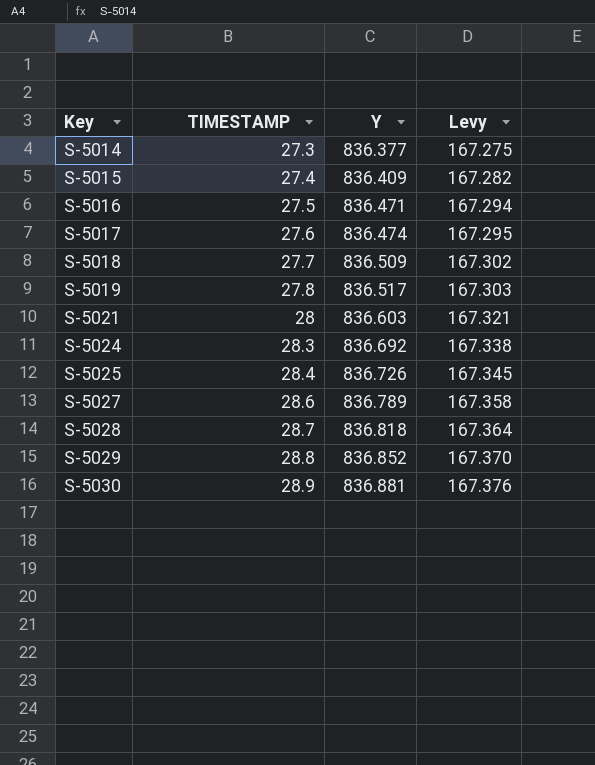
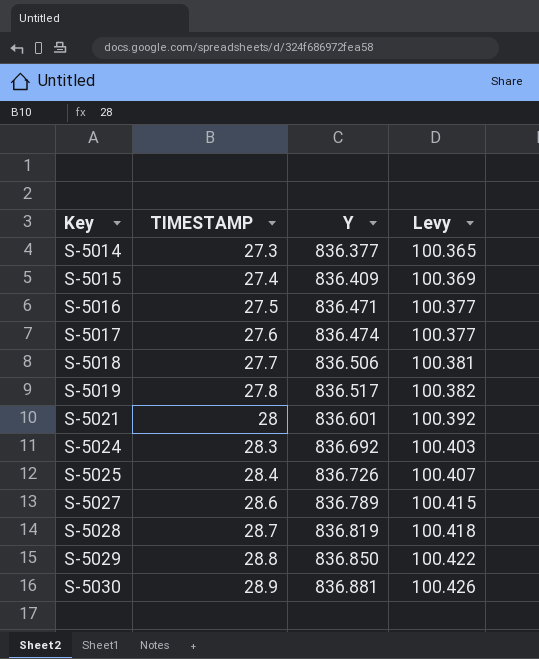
column Levy | formula: [Y] * 0.2 -> [Y] * 0.12
S-5018 | Y: 836.509 -> 836.506
S-5021 | Y: 836.603 -> 836.601
S-5028 | Y: 836.818 -> 836.819
S-5029 | Y: 836.852 -> 836.850

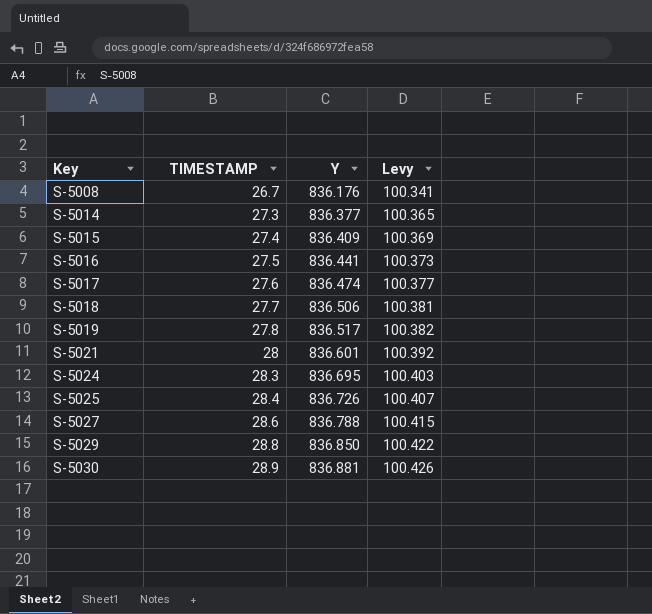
row S-5028: 28.7 | 836.819 | 100.418 -> none
row S-5008: none -> 26.7 | 836.176 | 100.341
S-5016 | Y: 836.471 -> 836.441
S-5016 | Levy: 100.377 -> 100.373
S-5024 | Y: 836.692 -> 836.695
S-5027 | Y: 836.789 -> 836.788

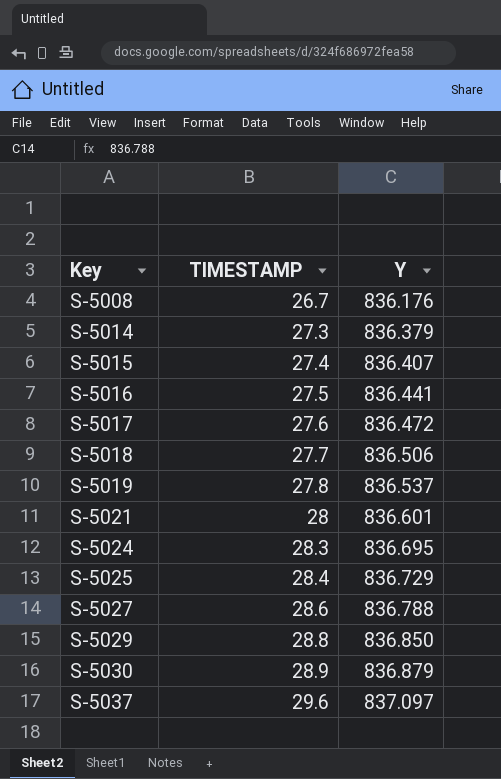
column Levy | formula: [Y] * 0.12 -> none
S-5014 | Y: 836.377 -> 836.379
S-5015 | Y: 836.409 -> 836.407
S-5017 | Y: 836.474 -> 836.472
S-5019 | Y: 836.517 -> 836.537
S-5025 | Y: 836.726 -> 836.729
S-5030 | Y: 836.881 -> 836.879
row S-5037: none -> 29.6 | 837.097

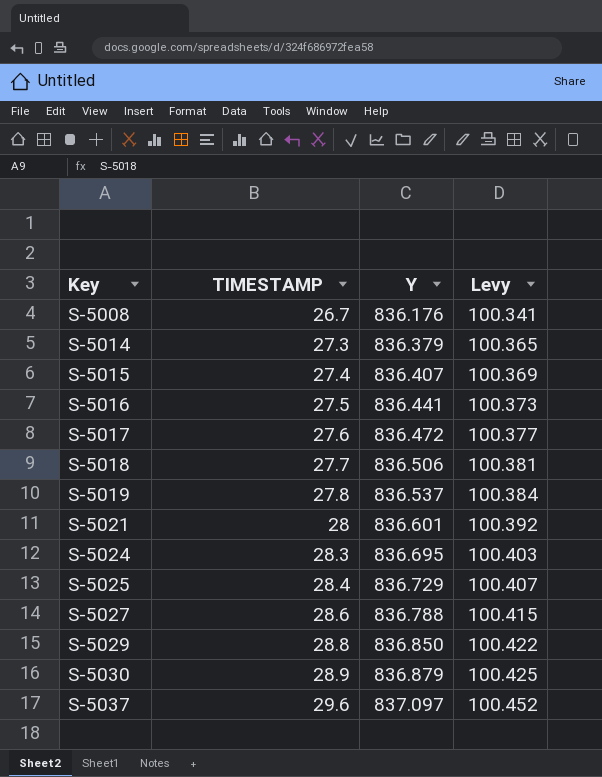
column Levy | formula: none -> [Y] * 0.12

